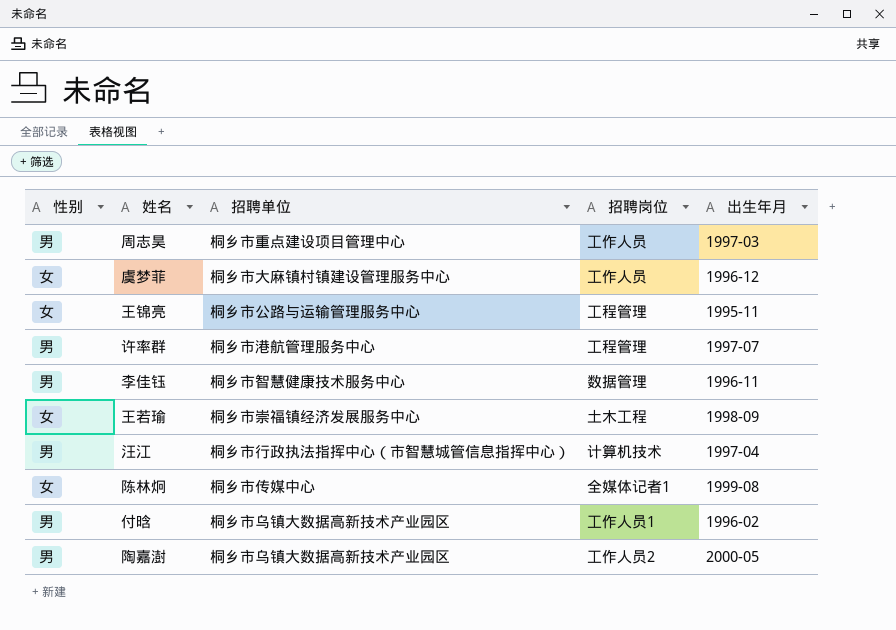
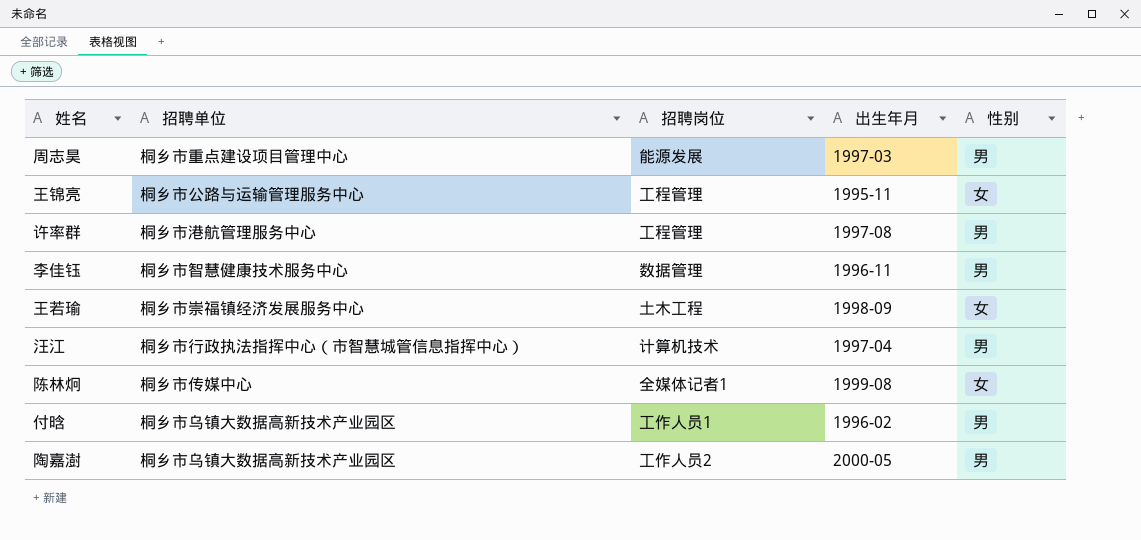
column 性别 | position: 1 -> 5
row 虞梦菲: 女 | 桐乡市大麻镇村镇建设管理服务中心 | 工作人员 | 1996-12 -> none
周志昊 | 招聘岗位: 工作人员 -> 能源发展
许率群 | 出生年月: 1997-07 -> 1997-08

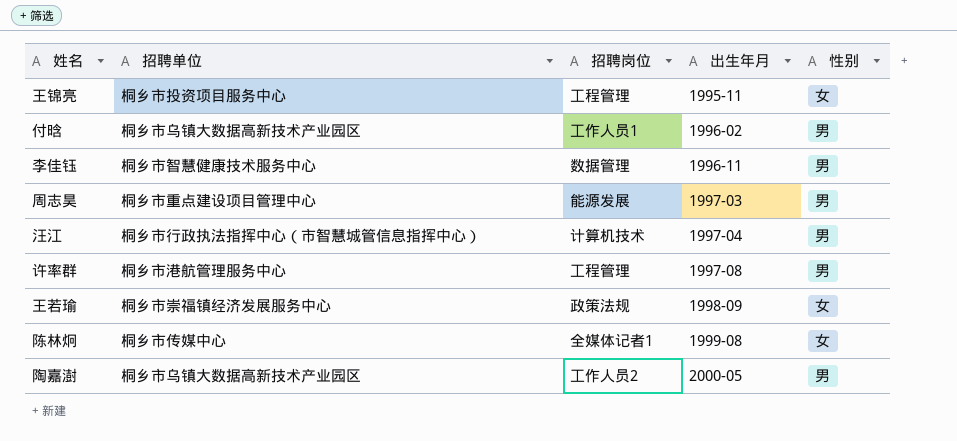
row order: none -> 出生年月 ascending
王锦亮 | 招聘单位: 桐乡市公路与运输管理服务中心 -> 桐乡市投资项目服务中心
王若瑜 | 招聘岗位: 土木工程 -> 政策法规

